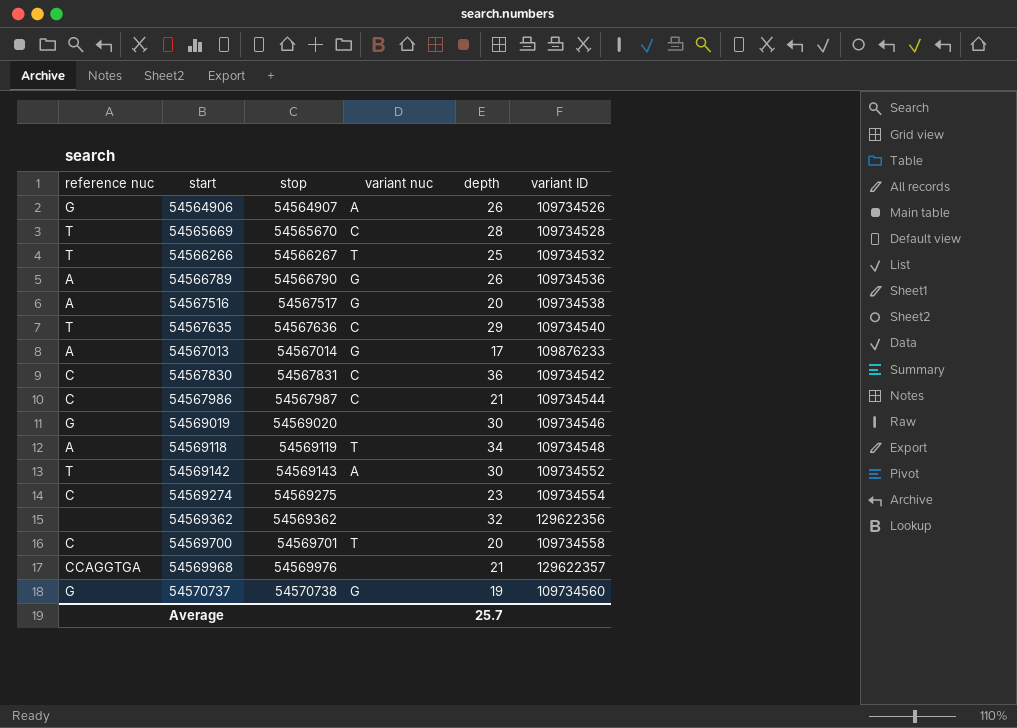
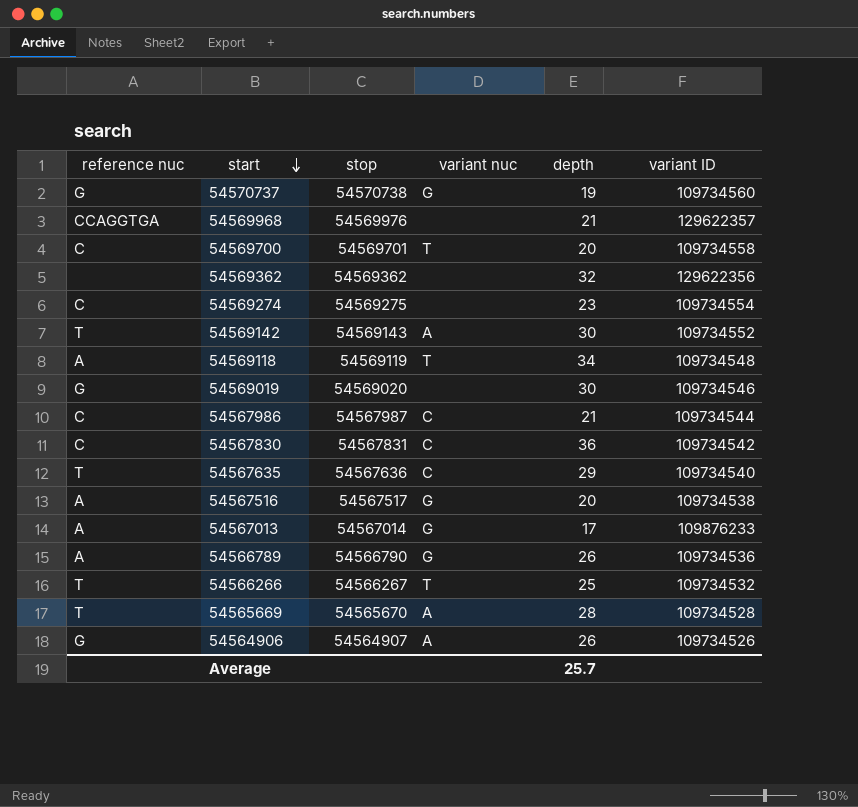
row order: none -> start descending
54565669 | variant nuc: C -> A

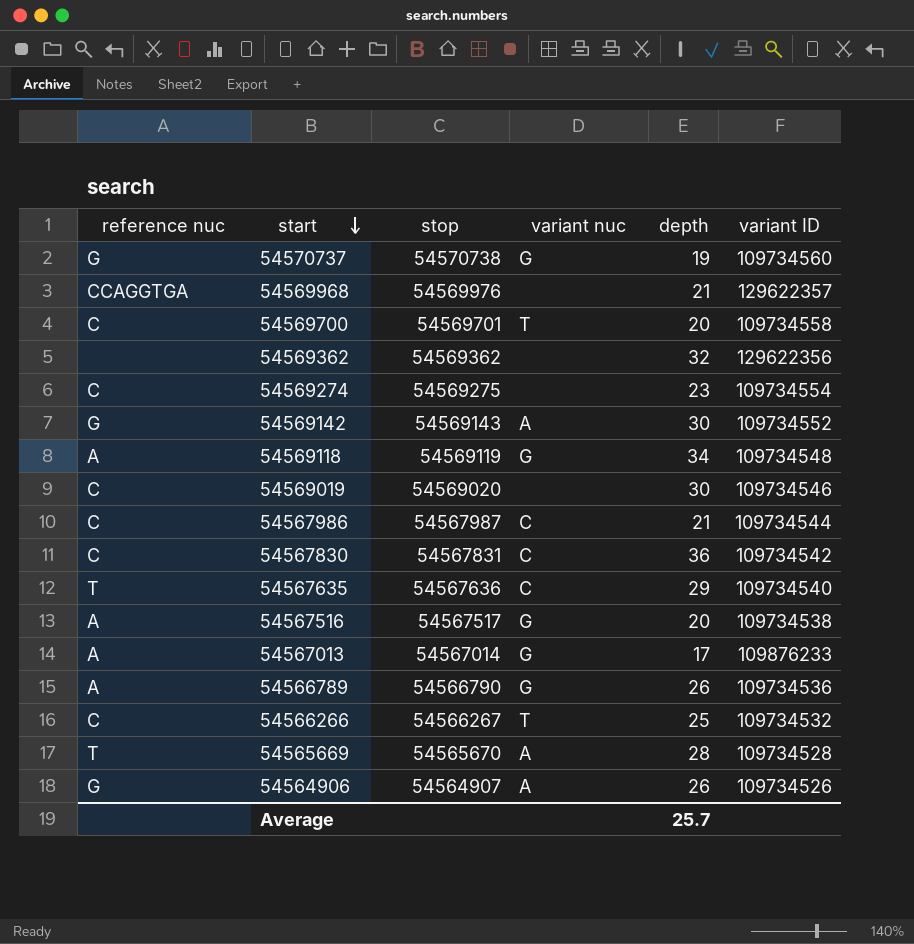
54569142 | reference nuc: T -> G
54569118 | variant nuc: T -> G
54569019 | reference nuc: G -> C
54566266 | reference nuc: T -> C

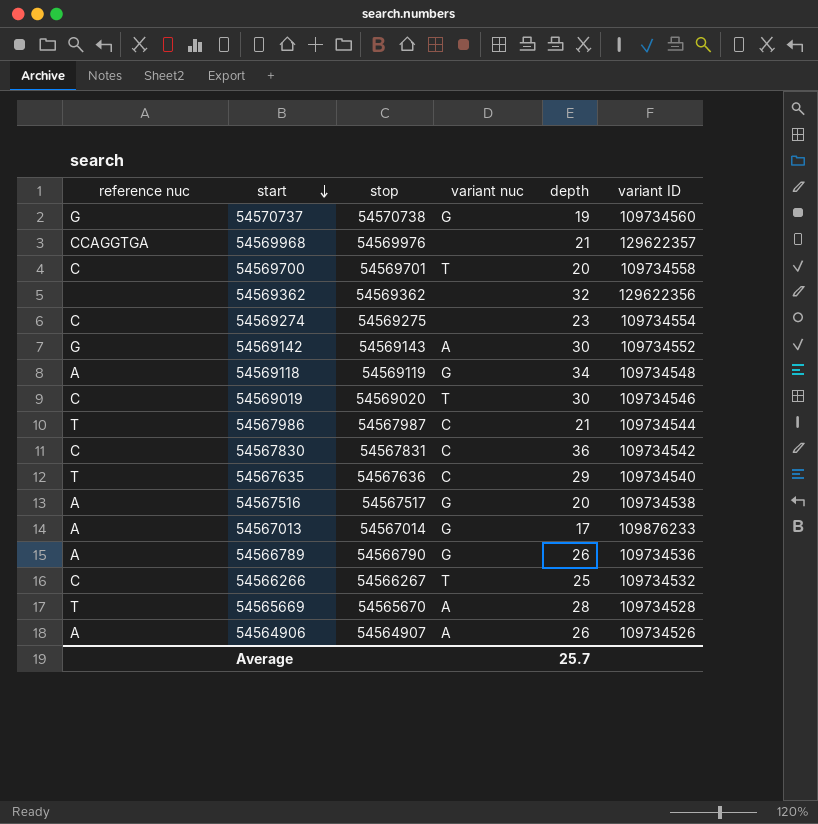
54569019 | variant nuc: none -> T
54567986 | reference nuc: C -> T
54564906 | reference nuc: G -> A

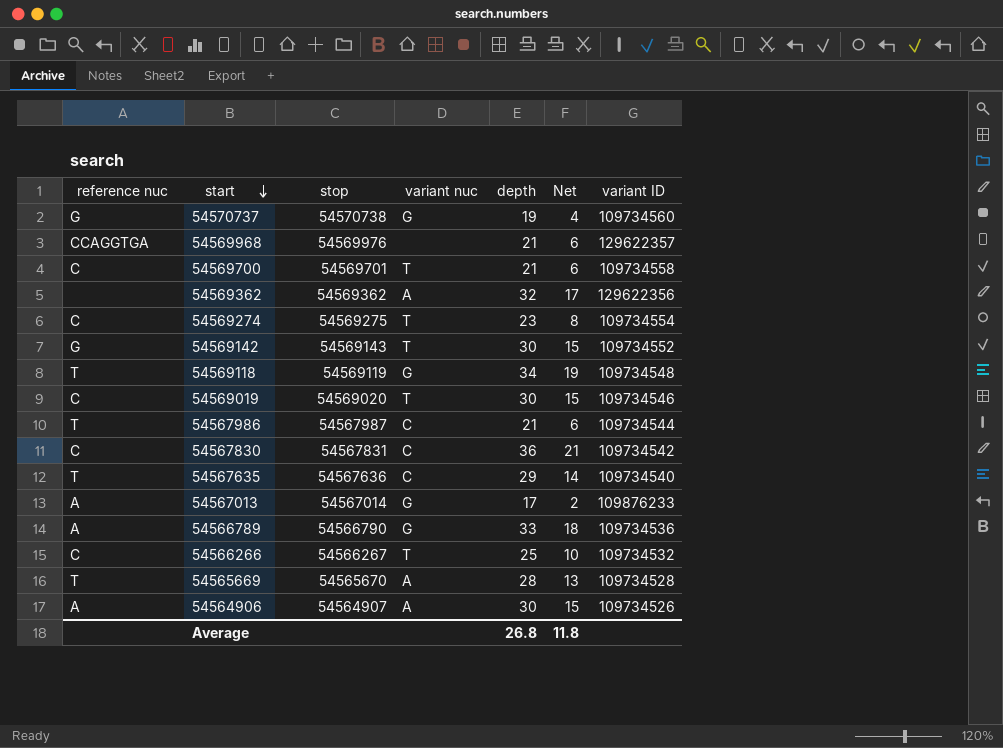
column Net | formula: none -> [depth] - 15
row 54567516: A | 54567517 | G | 20 | 109734538 -> none
54569700 | depth: 20 -> 21
54569362 | variant nuc: none -> A
54569274 | variant nuc: none -> T
54569142 | variant nuc: A -> T
54569118 | reference nuc: A -> T
54566789 | depth: 26 -> 33
54564906 | depth: 26 -> 30
Average | depth: 25.7 -> 26.8

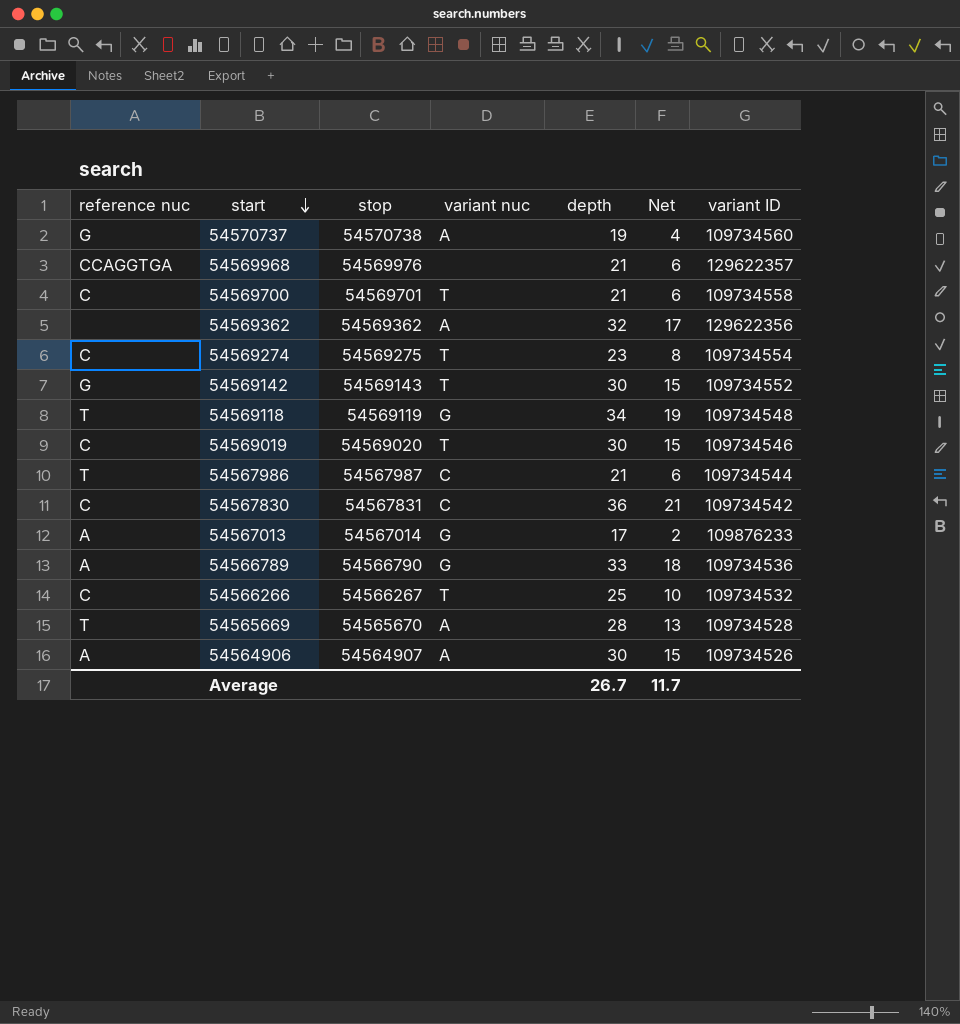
row 54567635: T | 54567636 | C | 29 | 14 | 109734540 -> none
54570737 | variant nuc: G -> A
Average | depth: 26.8 -> 26.7
Average | Net: 11.8 -> 11.7

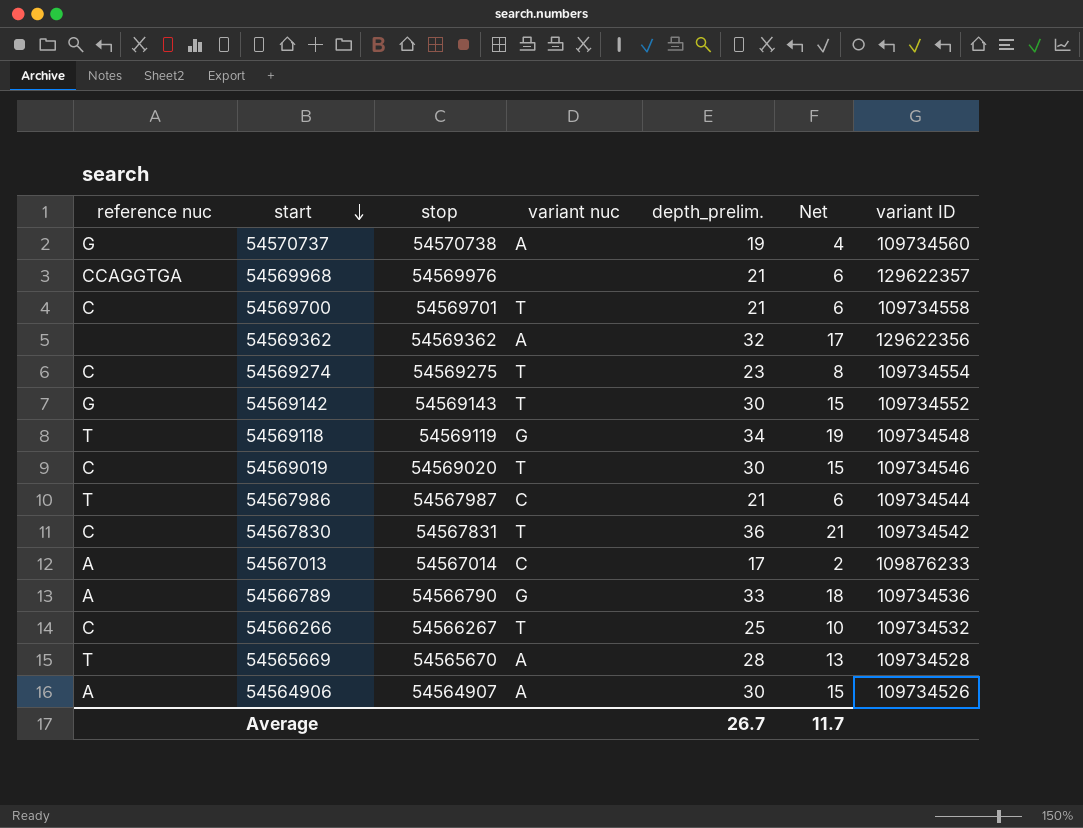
column name: depth -> depth_prelim.
54567830 | variant nuc: C -> T
54567013 | variant nuc: G -> C

